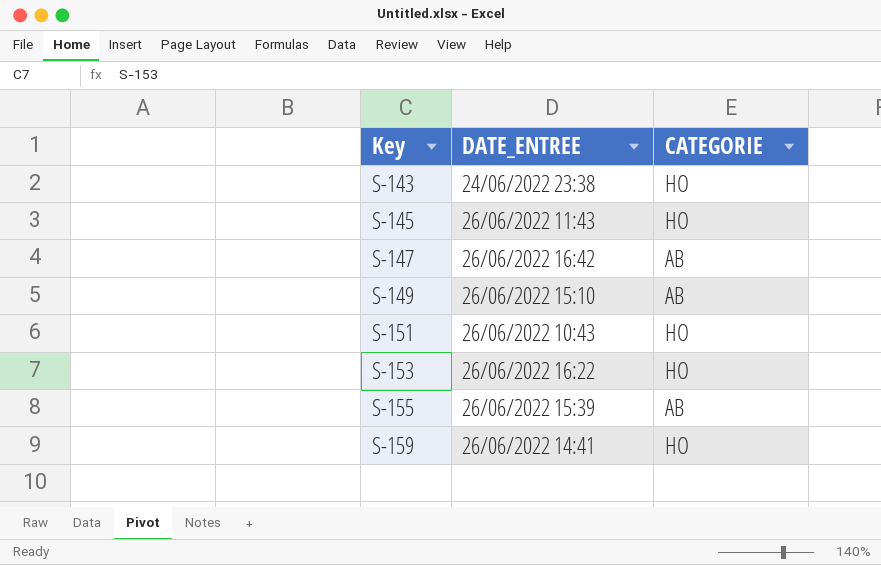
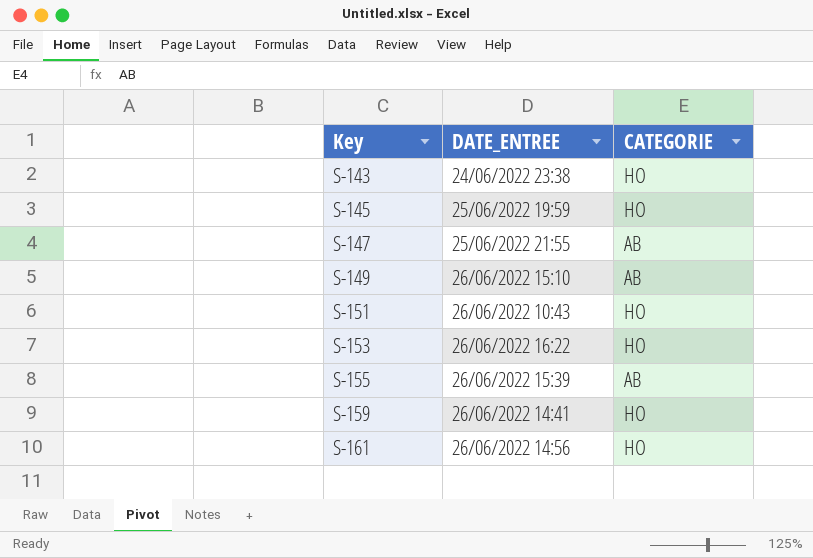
S-145 | DATE_ENTREE: 26/06/2022 11:43 -> 25/06/2022 19:59
S-147 | DATE_ENTREE: 26/06/2022 16:42 -> 25/06/2022 21:55
row S-161: none -> 26/06/2022 14:56 | HO

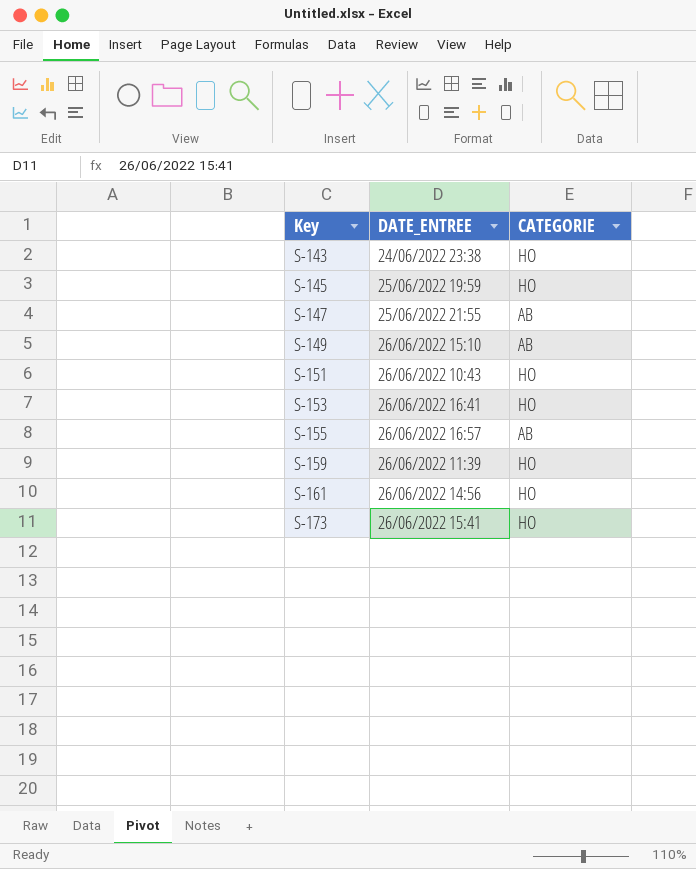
S-153 | DATE_ENTREE: 26/06/2022 16:22 -> 26/06/2022 16:41
S-155 | DATE_ENTREE: 26/06/2022 15:39 -> 26/06/2022 16:57
S-159 | DATE_ENTREE: 26/06/2022 14:41 -> 26/06/2022 11:39
row S-173: none -> 26/06/2022 15:41 | HO

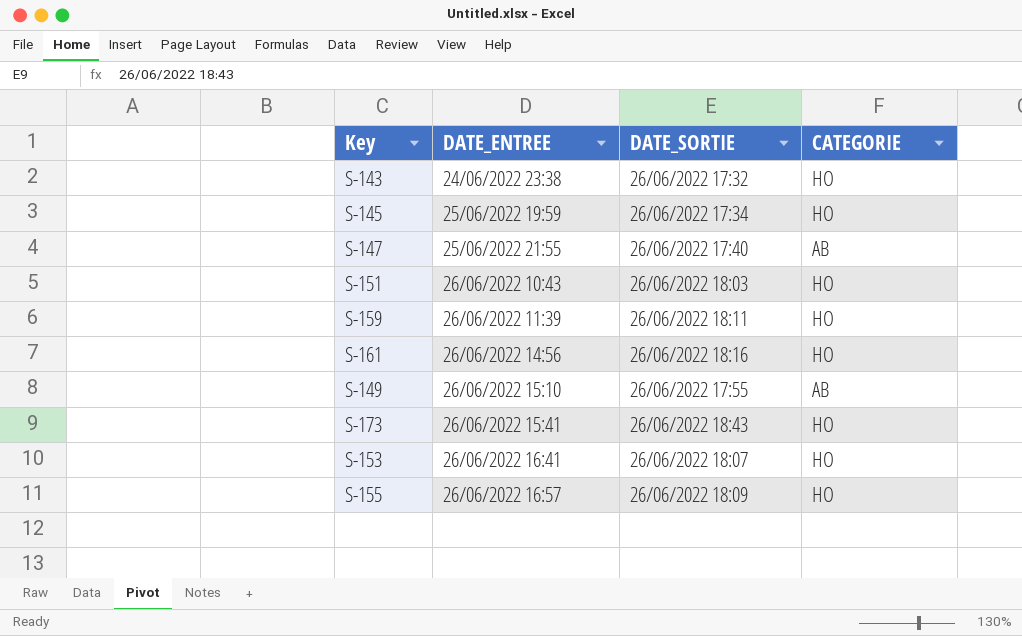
row order: Key ascending -> DATE_ENTREE ascending
column DATE_SORTIE | position: none -> 3
S-155 | CATEGORIE: AB -> HO

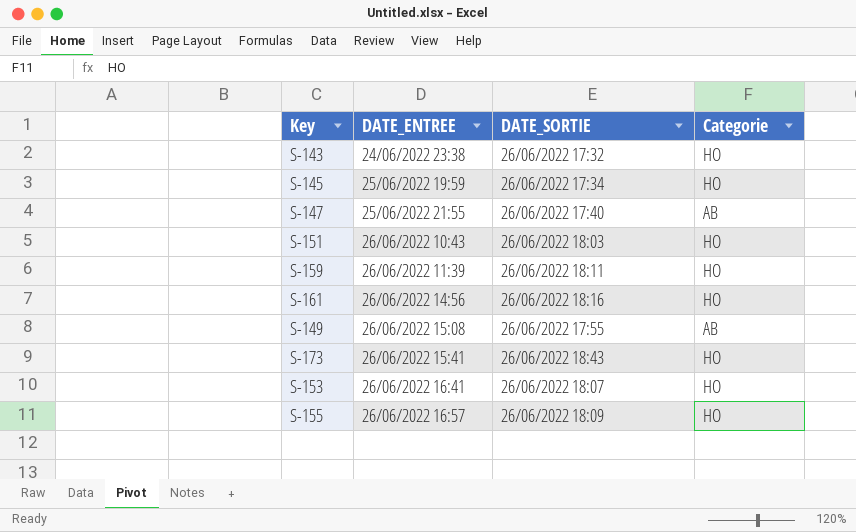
column name: CATEGORIE -> Categorie
S-149 | DATE_ENTREE: 26/06/2022 15:10 -> 26/06/2022 15:08

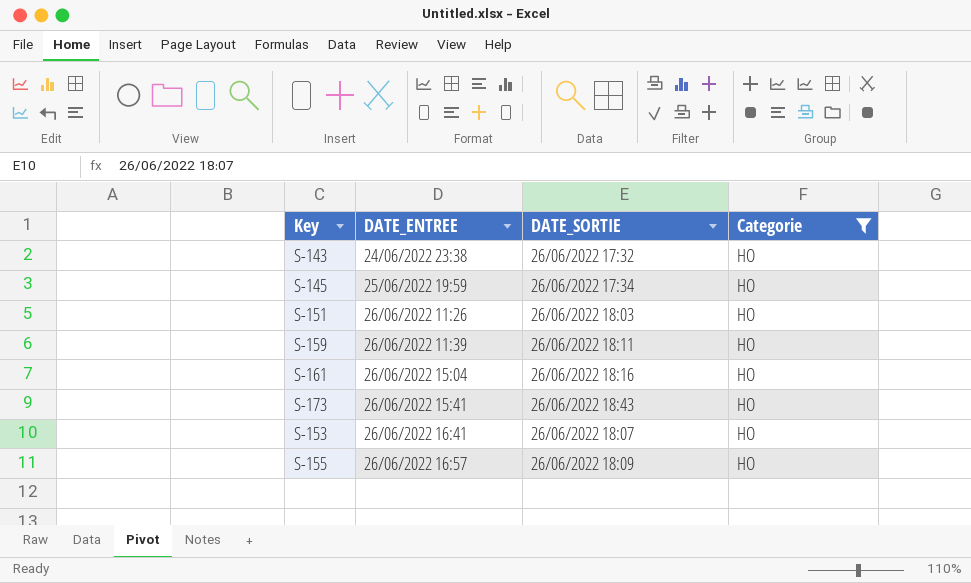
filter: none -> Categorie = HO
S-151 | DATE_ENTREE: 26/06/2022 10:43 -> 26/06/2022 11:26
S-161 | DATE_ENTREE: 26/06/2022 14:56 -> 26/06/2022 15:04

